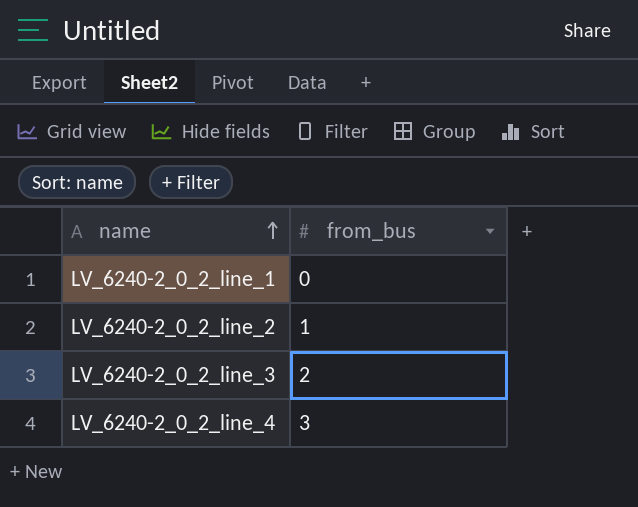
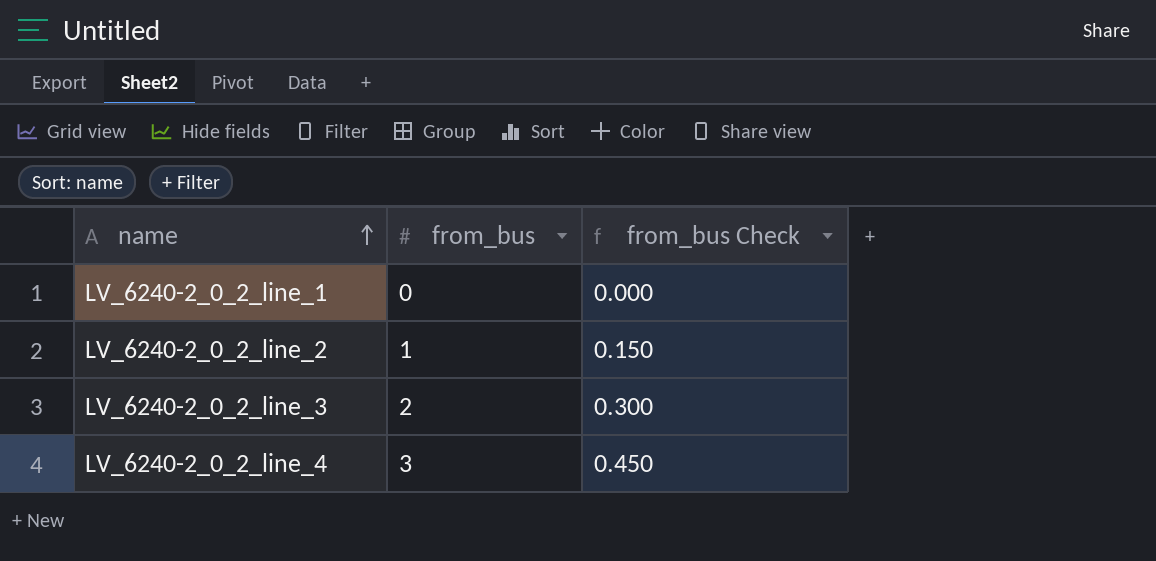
column from_bus Check | formula: none -> [from_bus] * 0.15

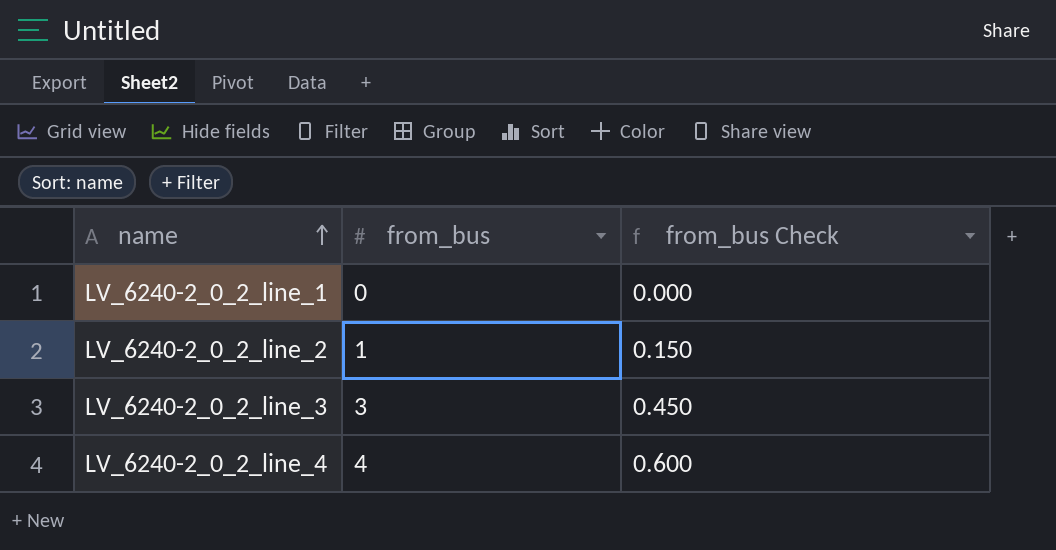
LV_6240-2_0_2_line_3 | from_bus: 2 -> 3
LV_6240-2_0_2_line_3 | from_bus Check: 0.300 -> 0.450
LV_6240-2_0_2_line_4 | from_bus: 3 -> 4
LV_6240-2_0_2_line_4 | from_bus Check: 0.450 -> 0.600

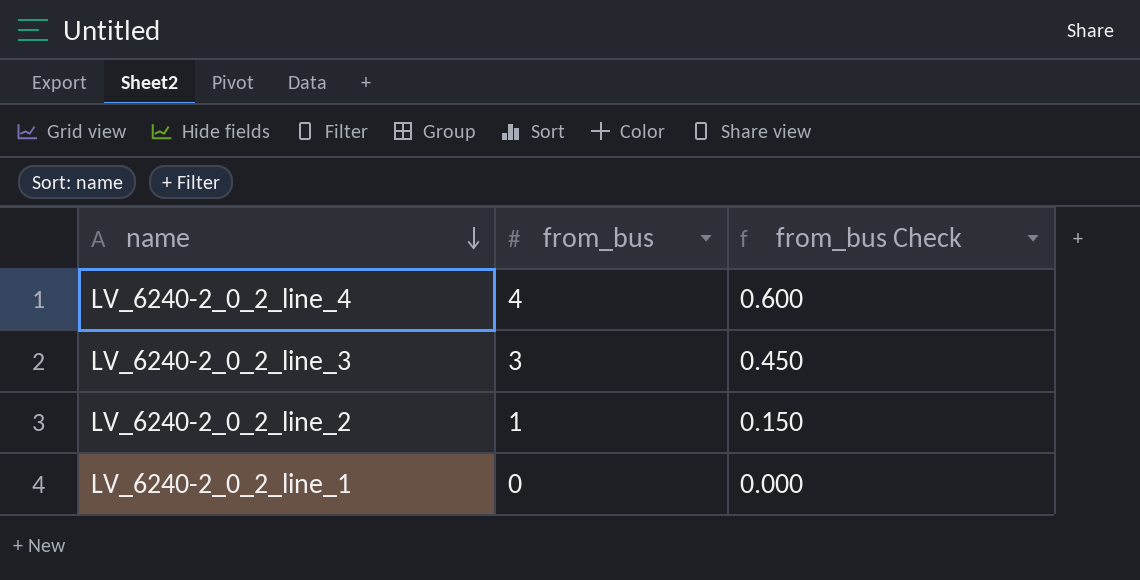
row order: name ascending -> name descending

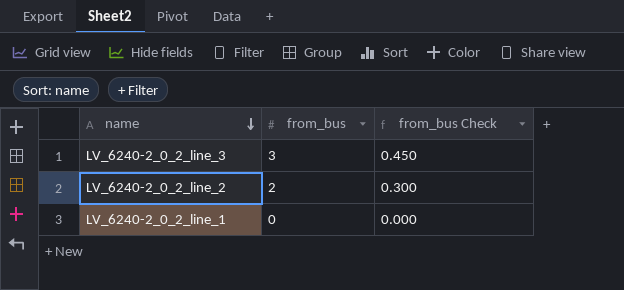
row LV_6240-2_0_2_line_4: 4 | 0.600 -> none
LV_6240-2_0_2_line_2 | from_bus: 1 -> 2
LV_6240-2_0_2_line_2 | from_bus Check: 0.150 -> 0.300

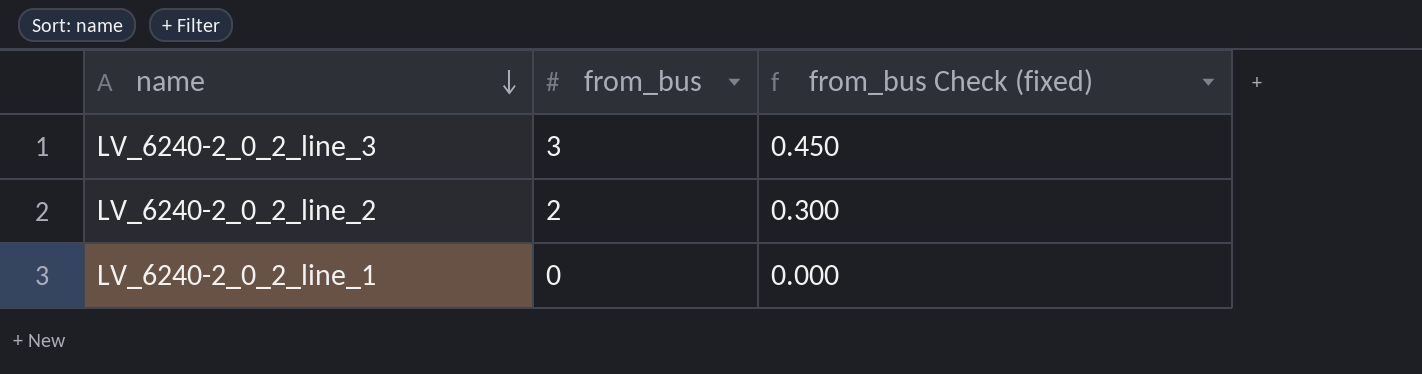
column name: from_bus Check -> from_bus Check (fixed)

